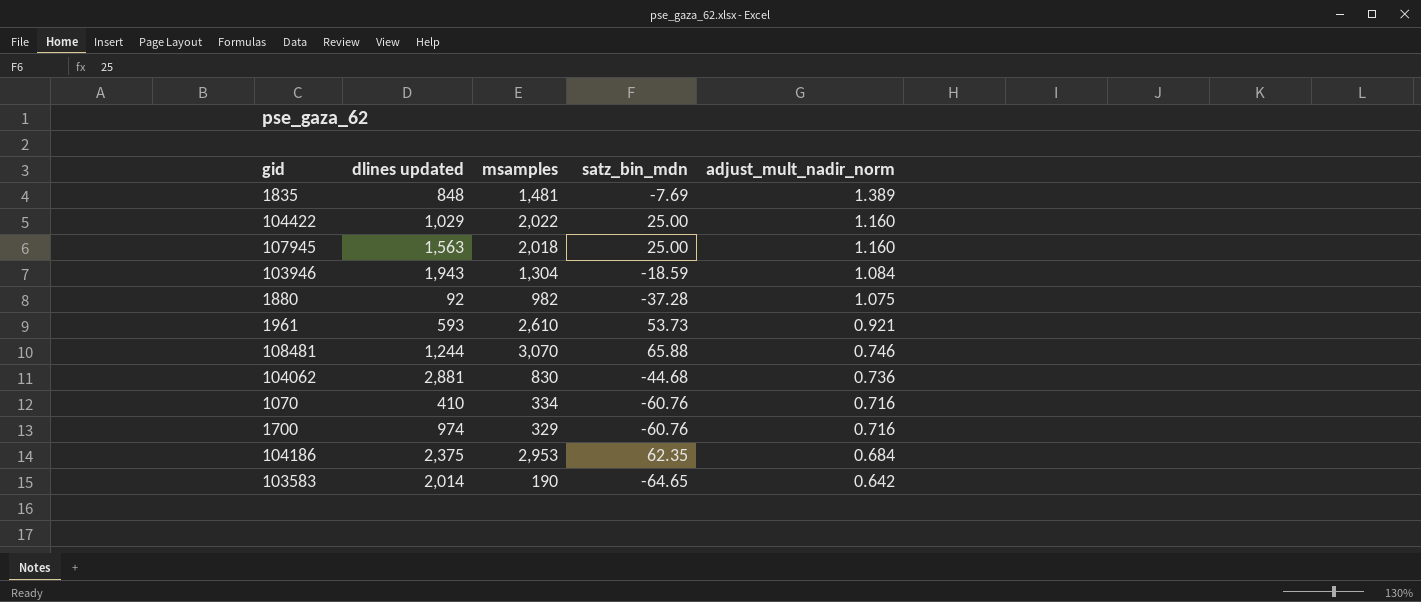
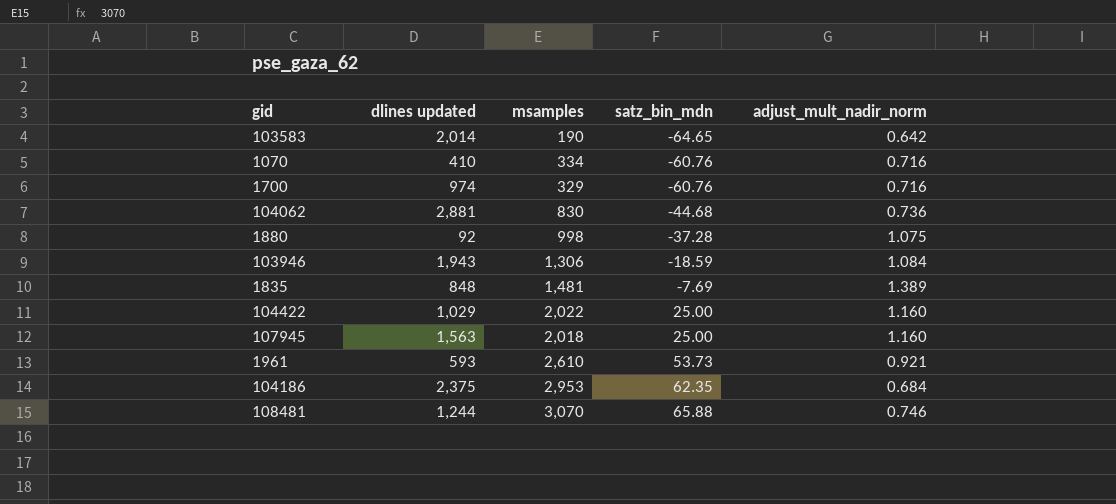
row order: adjust_mult_nadir_norm descending -> satz_bin_mdn ascending
1880 | msamples: 982 -> 998
103946 | msamples: 1,304 -> 1,306

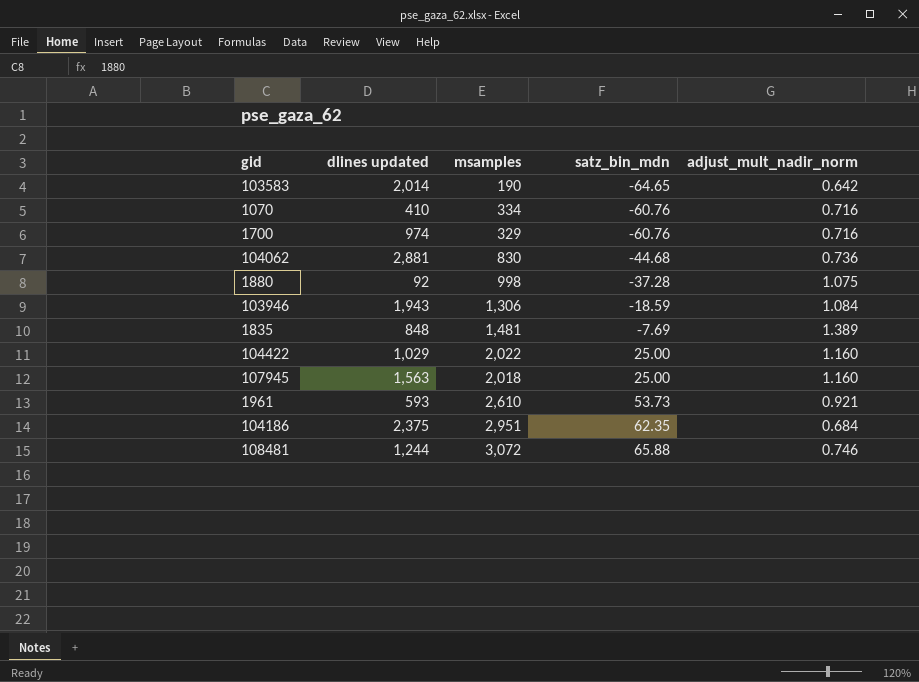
104186 | msamples: 2,953 -> 2,951
108481 | msamples: 3,070 -> 3,072

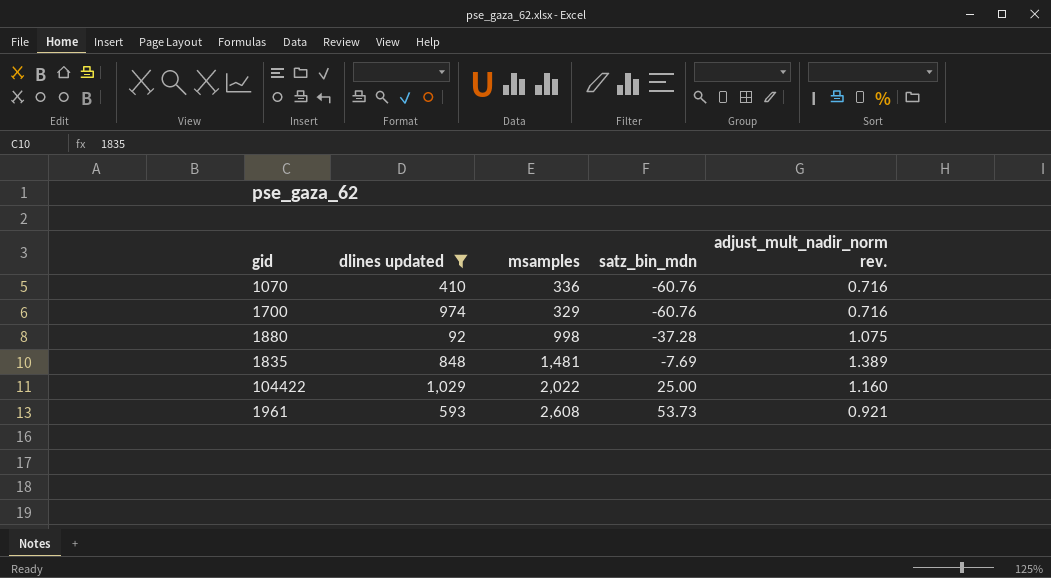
filter: none -> dlines updated <= 1,029
column name: adjust_mult_nadir_norm -> adjust_mult_nadir_norm rev.
1070 | msamples: 334 -> 336
1961 | msamples: 2,610 -> 2,608

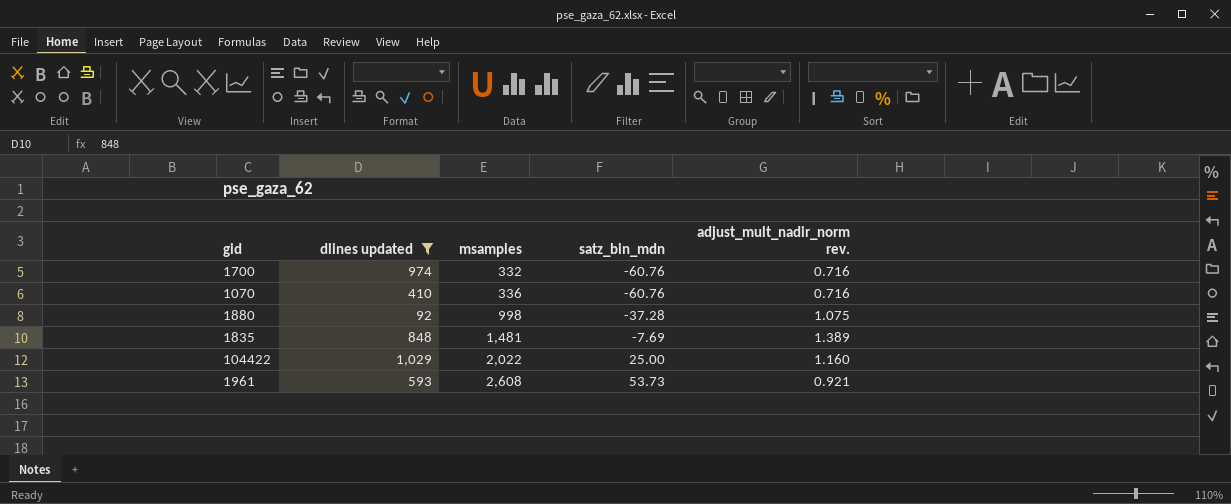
row order: satz_bin_mdn ascending -> msamples ascending
1700 | msamples: 329 -> 332

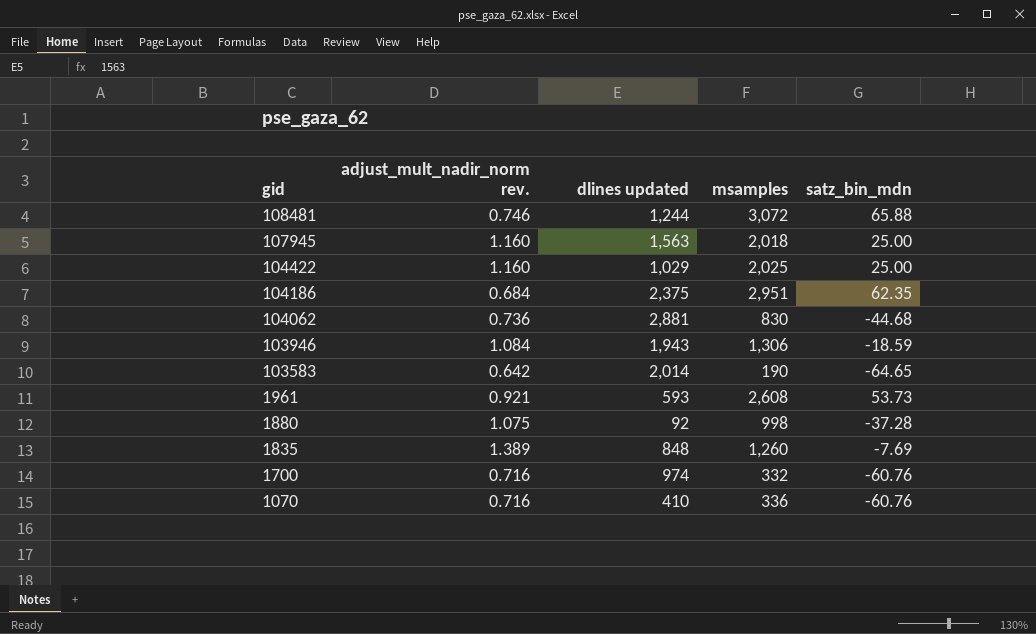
filter: dlines updated <= 1,029 -> none
row order: msamples ascending -> gid descending
column adjust_mult_nadir_norm rev. | position: 5 -> 2
104422 | msamples: 2,022 -> 2,025
1835 | msamples: 1,481 -> 1,260

